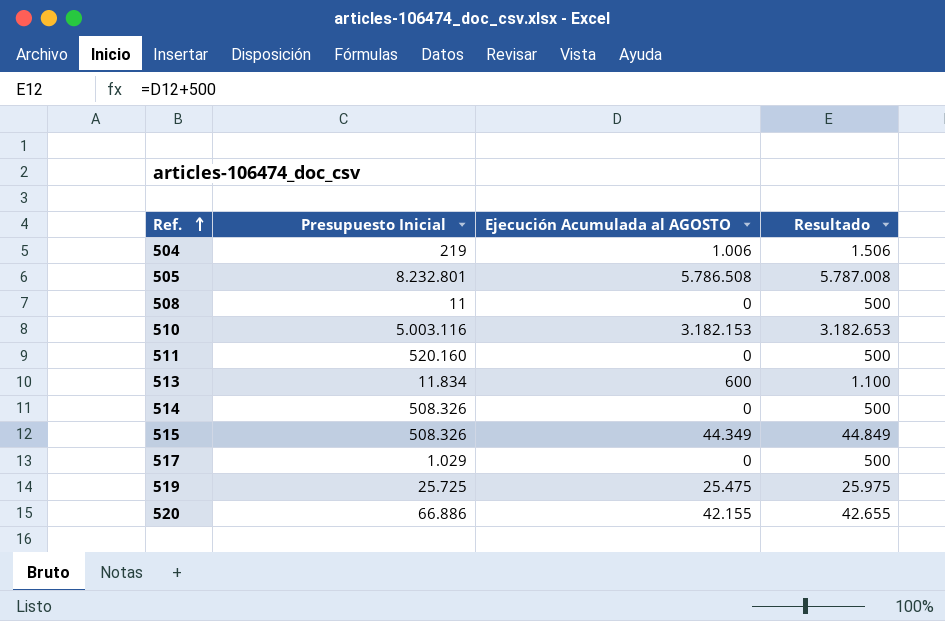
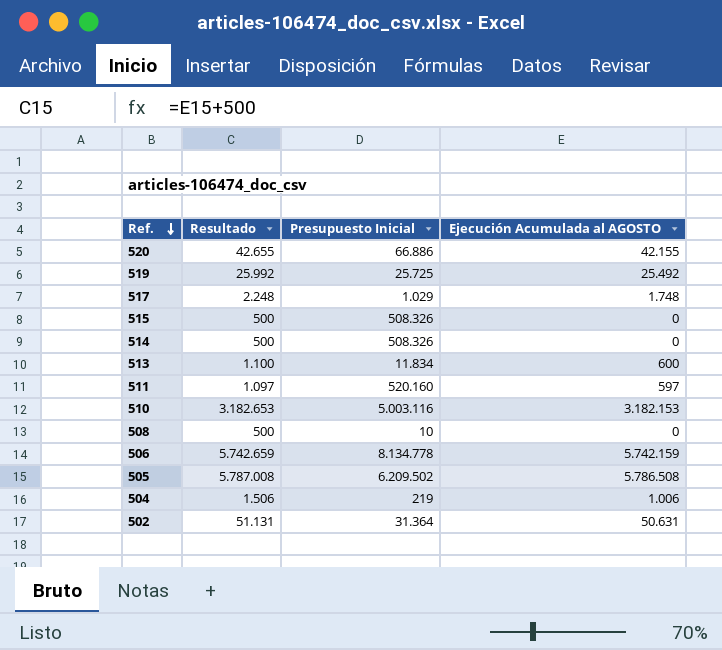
row order: Ref. ascending -> Ref. descending
column Resultado | position: 4 -> 2
519 | Resultado: 25.975 -> 25.992
519 | Ejecución Acumulada al AGOSTO: 25.475 -> 25.492
517 | Resultado: 500 -> 2.248
517 | Ejecución Acumulada al AGOSTO: 0 -> 1.748
515 | Resultado: 44.849 -> 500
515 | Ejecución Acumulada al AGOSTO: 44.349 -> 0
511 | Resultado: 500 -> 1.097
511 | Ejecución Acumulada al AGOSTO: 0 -> 597
508 | Presupuesto Inicial: 11 -> 10
row 506: none -> 5.742.659 | 8.134.778 | 5.742.159
505 | Presupuesto Inicial: 8.232.801 -> 6.209.502
row 502: none -> 51.131 | 31.364 | 50.631

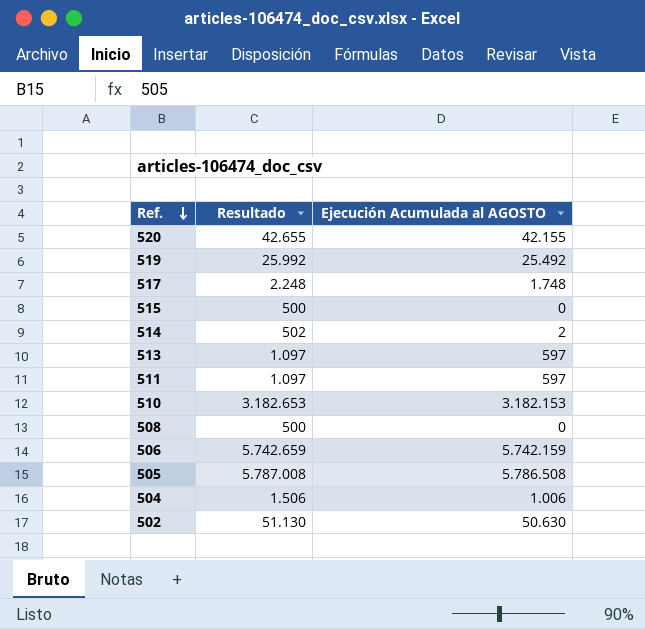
column Presupuesto Inicial | position: 3 -> none
514 | Resultado: 500 -> 502
514 | Ejecución Acumulada al AGOSTO: 0 -> 2
513 | Resultado: 1.100 -> 1.097
513 | Ejecución Acumulada al AGOSTO: 600 -> 597
502 | Resultado: 51.131 -> 51.130
502 | Ejecución Acumulada al AGOSTO: 50.631 -> 50.630

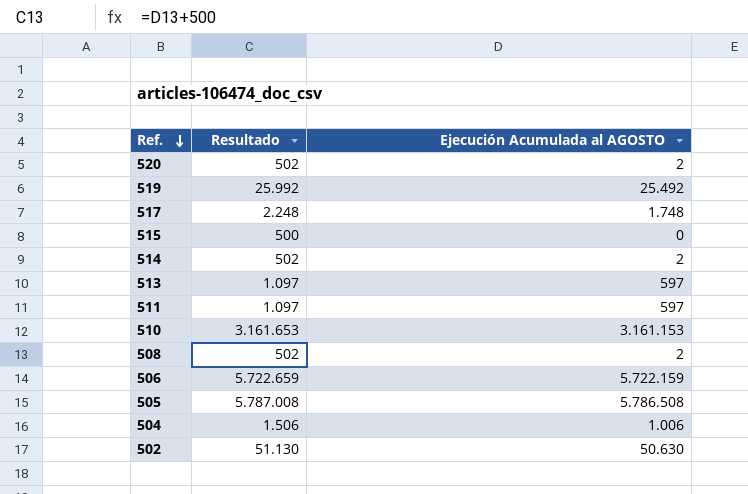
520 | Resultado: 42.655 -> 502
520 | Ejecución Acumulada al AGOSTO: 42.155 -> 2
510 | Resultado: 3.182.653 -> 3.161.653
510 | Ejecución Acumulada al AGOSTO: 3.182.153 -> 3.161.153
508 | Resultado: 500 -> 502
508 | Ejecución Acumulada al AGOSTO: 0 -> 2
506 | Resultado: 5.742.659 -> 5.722.659
506 | Ejecución Acumulada al AGOSTO: 5.742.159 -> 5.722.159

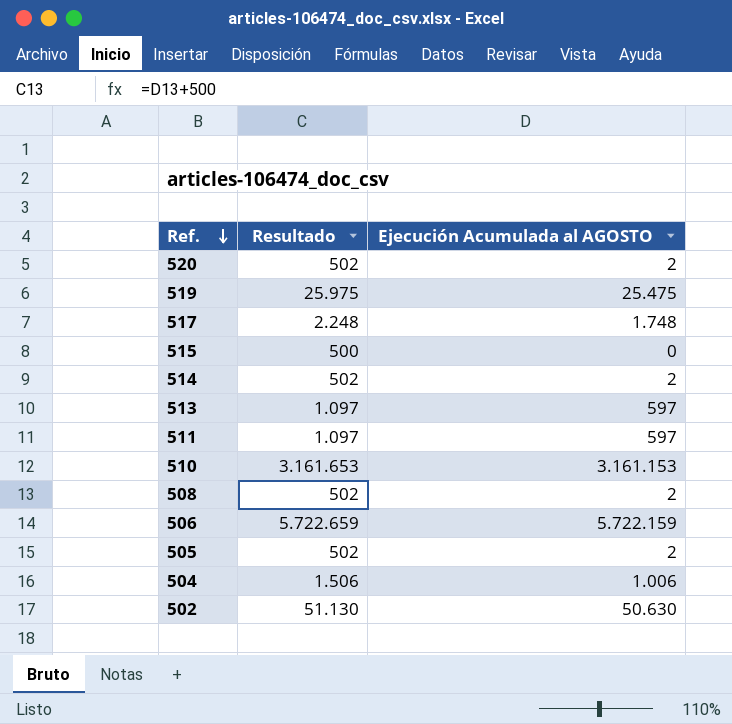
519 | Resultado: 25.992 -> 25.975
519 | Ejecución Acumulada al AGOSTO: 25.492 -> 25.475
505 | Resultado: 5.787.008 -> 502
505 | Ejecución Acumulada al AGOSTO: 5.786.508 -> 2

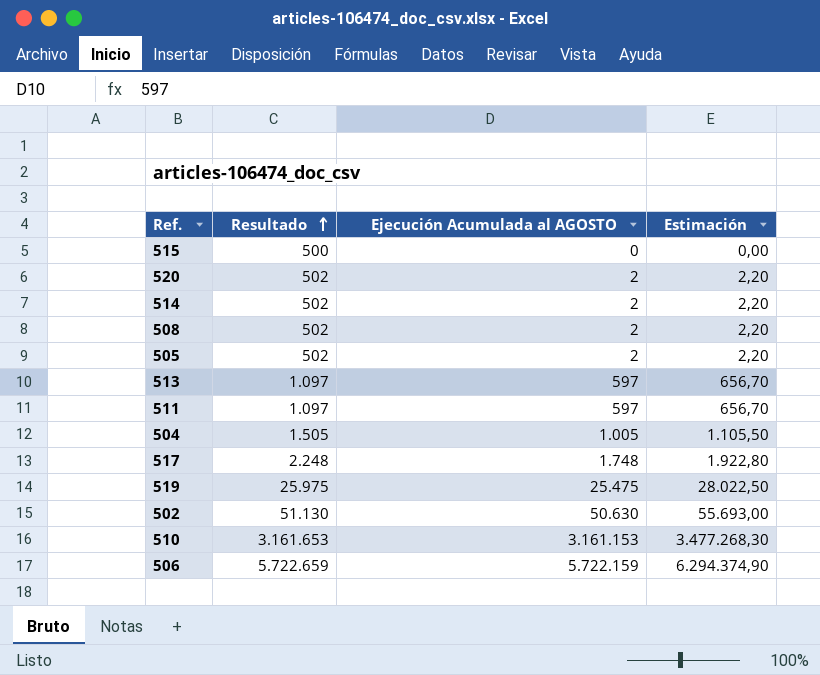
row order: Ref. descending -> Resultado ascending
column Estimación | formula: none -> [Ejecución Acumulada al AGOSTO] * 1,1
504 | Resultado: 1.506 -> 1.505
504 | Ejecución Acumulada al AGOSTO: 1.006 -> 1.005

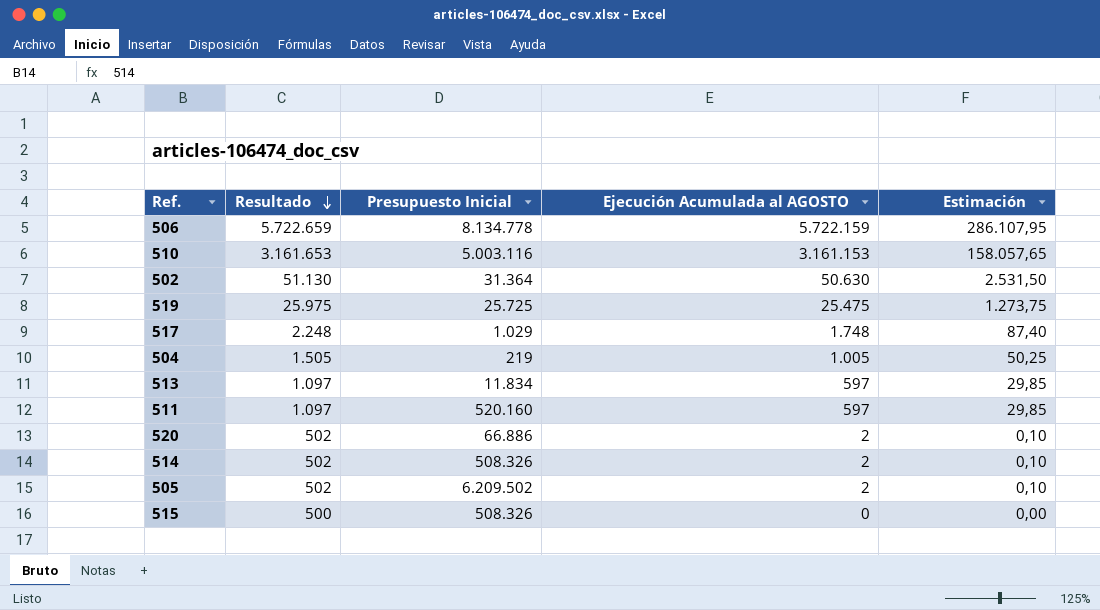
row order: Resultado ascending -> Resultado descending
column Presupuesto Inicial | position: none -> 3
column Estimación | formula: [Ejecución Acumulada al AGOSTO] * 1,1 -> [Ejecución Acumulada al AGOSTO] * 0,05
row 508: 502 | 2 | 2,20 -> none

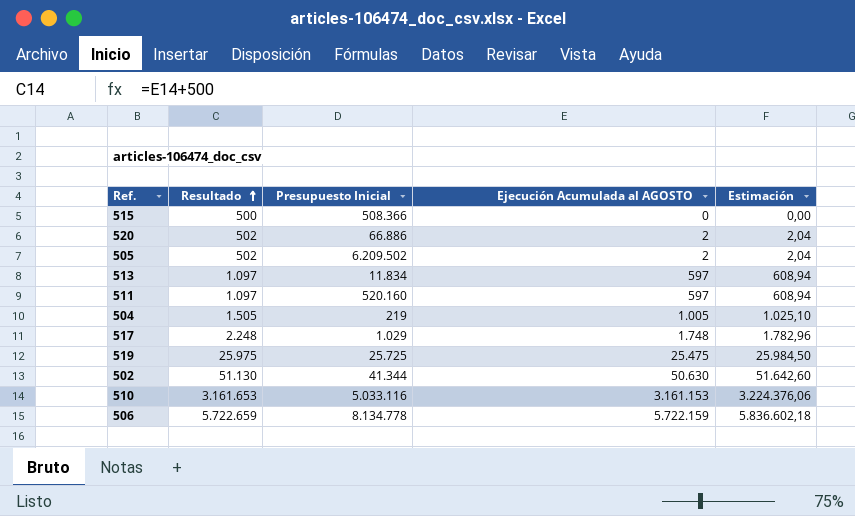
row order: Resultado descending -> Resultado ascending
column Estimación | formula: [Ejecución Acumulada al AGOSTO] * 0,05 -> [Ejecución Acumulada al AGOSTO] * 1,02
row 514: 502 | 508.326 | 2 | 0,10 -> none
515 | Presupuesto Inicial: 508.326 -> 508.366
502 | Presupuesto Inicial: 31.364 -> 41.344
510 | Presupuesto Inicial: 5.003.116 -> 5.033.116

